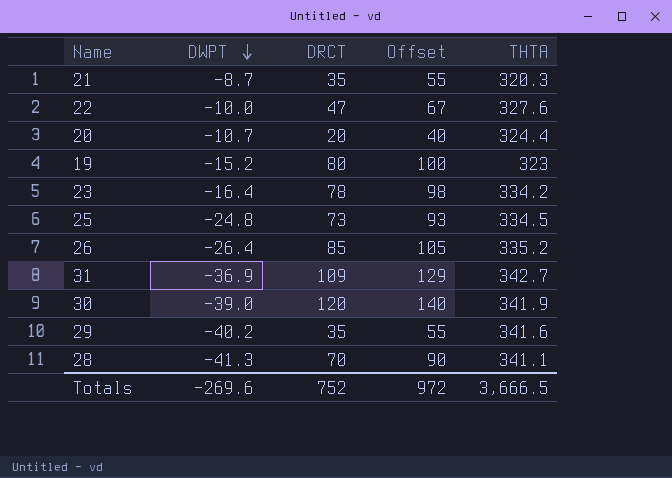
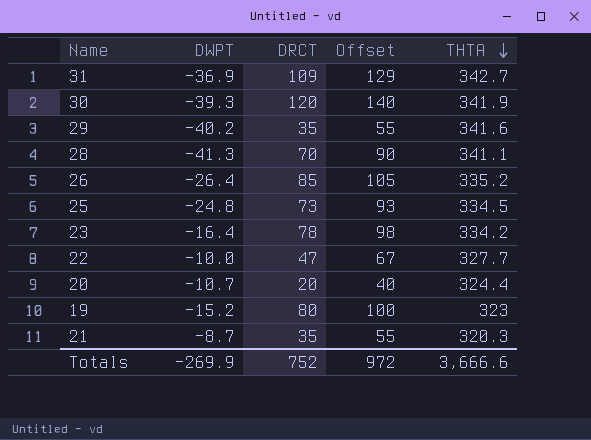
row order: DWPT descending -> THTA descending
30 | DWPT: -39.0 -> -39.3
22 | THTA: 327.6 -> 327.7
Totals | DWPT: -269.6 -> -269.9
Totals | THTA: 3,666.5 -> 3,666.6

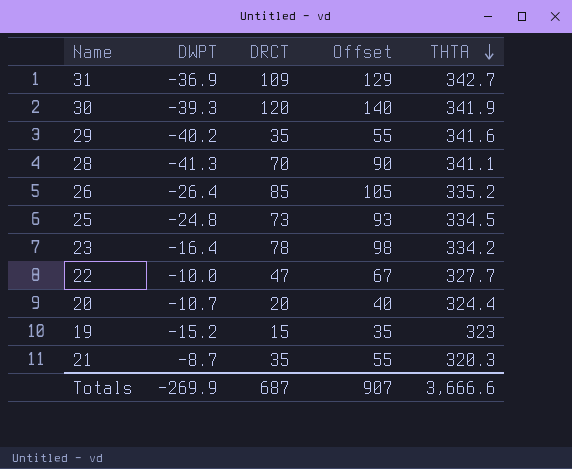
19 | DRCT: 80 -> 15
19 | Offset: 100 -> 35
Totals | DRCT: 752 -> 687
Totals | Offset: 972 -> 907

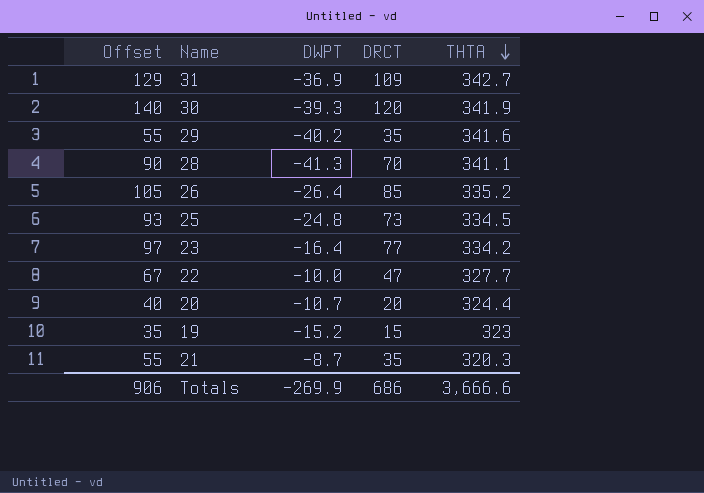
column Offset | position: 4 -> 1
23 | Offset: 98 -> 97
23 | DRCT: 78 -> 77
Totals | Offset: 907 -> 906
Totals | DRCT: 687 -> 686

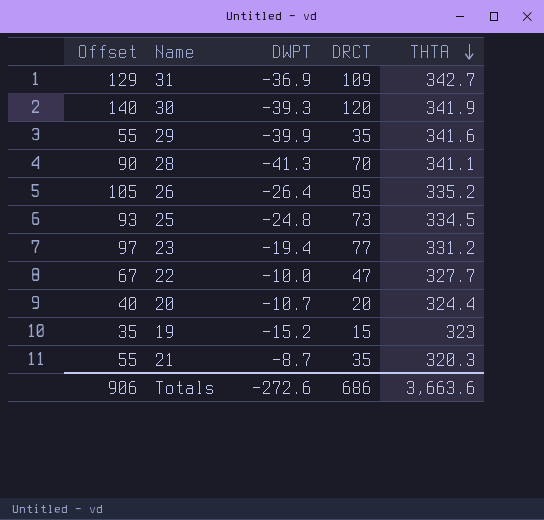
29 | DWPT: -40.2 -> -39.9
23 | DWPT: -16.4 -> -19.4
23 | THTA: 334.2 -> 331.2
Totals | DWPT: -269.9 -> -272.6
Totals | THTA: 3,666.6 -> 3,663.6

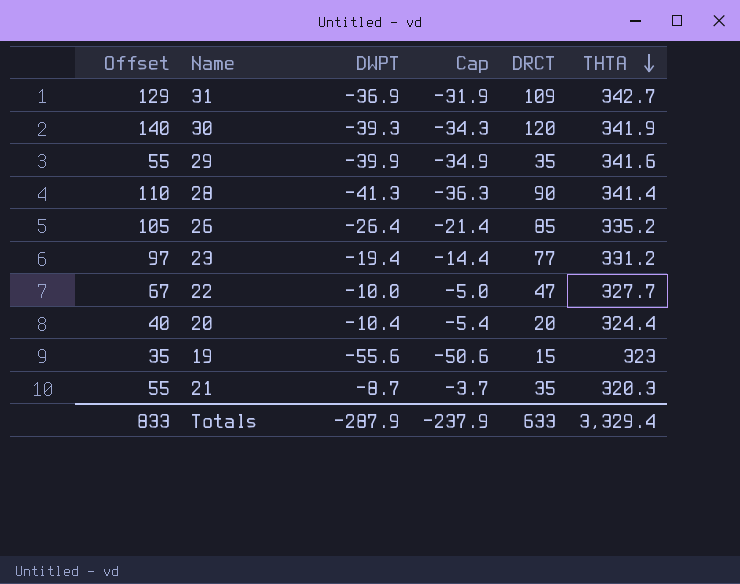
column Cap | formula: none -> [DWPT] + 5
row 25: 93 | -24.8 | 73 | 334.5 -> none
28 | Offset: 90 -> 110
28 | DRCT: 70 -> 90
28 | THTA: 341.1 -> 341.4
20 | DWPT: -10.7 -> -10.4
19 | DWPT: -15.2 -> -55.6
Totals | Offset: 906 -> 833
Totals | DWPT: -272.6 -> -287.9
Totals | DRCT: 686 -> 633
Totals | THTA: 3,663.6 -> 3,329.4

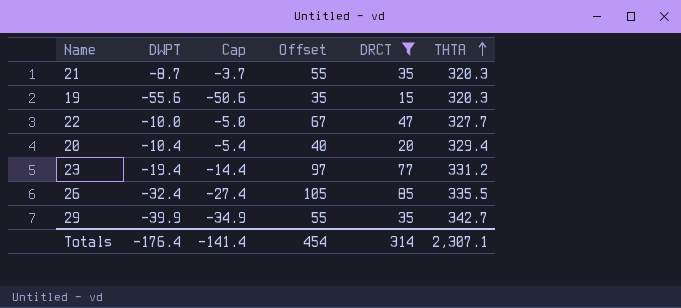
filter: none -> DRCT <= 85
row order: THTA descending -> THTA ascending
column Offset | position: 1 -> 4
19 | THTA: 323 -> 320.3
20 | THTA: 324.4 -> 329.4
26 | DWPT: -26.4 -> -32.4
26 | Cap: -21.4 -> -27.4
26 | THTA: 335.2 -> 335.5
29 | THTA: 341.6 -> 342.7
Totals | DWPT: -287.9 -> -176.4
Totals | Cap: -237.9 -> -141.4
Totals | Offset: 833 -> 454
Totals | DRCT: 633 -> 314
Totals | THTA: 3,329.4 -> 2,307.1

